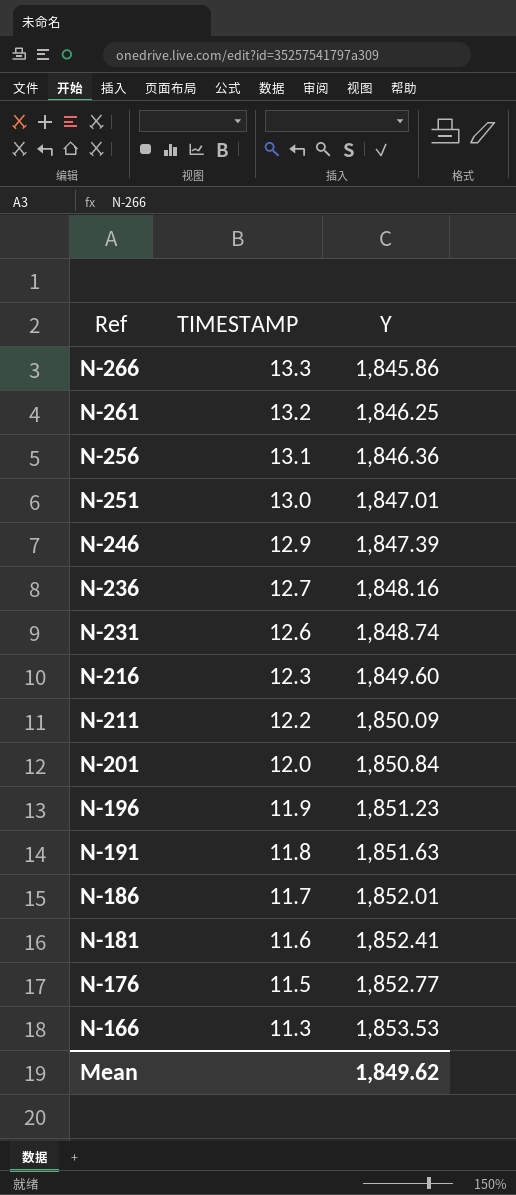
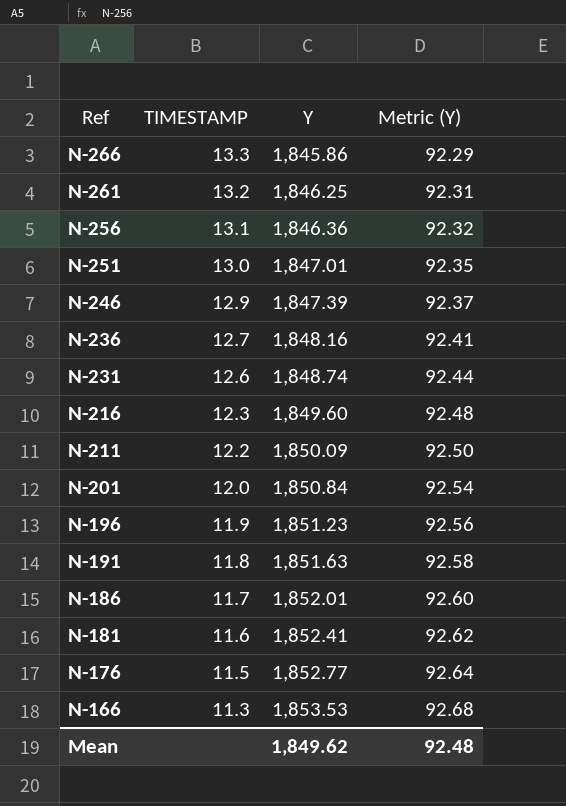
column Metric (Y) | formula: none -> [Y] * 0.05

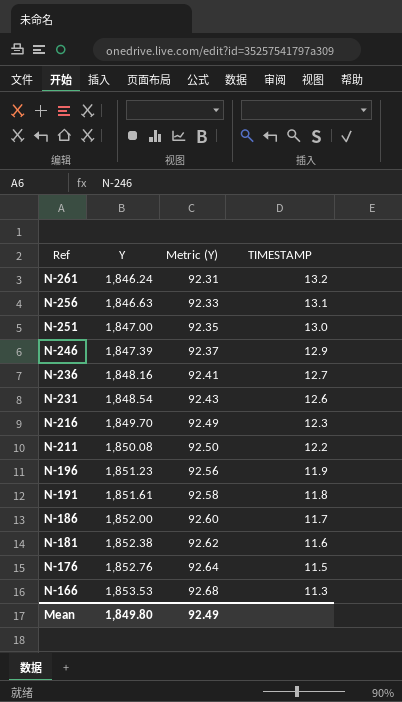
column TIMESTAMP | position: 2 -> 4
row N-266: 13.3 | 1,845.86 | 92.29 -> none
row N-201: 12.0 | 1,850.84 | 92.54 -> none
N-261 | Y: 1,846.25 -> 1,846.24
N-256 | Y: 1,846.36 -> 1,846.63
N-256 | Metric (Y): 92.32 -> 92.33
N-251 | Y: 1,847.01 -> 1,847.00
N-231 | Y: 1,848.74 -> 1,848.54
N-231 | Metric (Y): 92.44 -> 92.43
N-216 | Y: 1,849.60 -> 1,849.70
N-216 | Metric (Y): 92.48 -> 92.49
N-211 | Y: 1,850.09 -> 1,850.08
N-191 | Y: 1,851.63 -> 1,851.61
N-186 | Y: 1,852.01 -> 1,852.00
N-181 | Y: 1,852.41 -> 1,852.38
N-176 | Y: 1,852.77 -> 1,852.76
Mean | Y: 1,849.62 -> 1,849.80
Mean | Metric (Y): 92.48 -> 92.49

